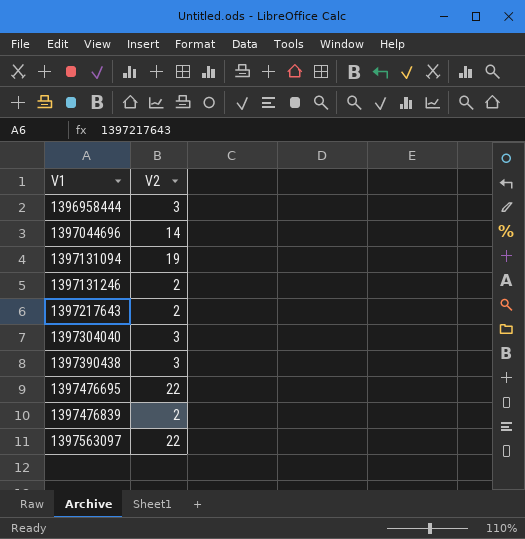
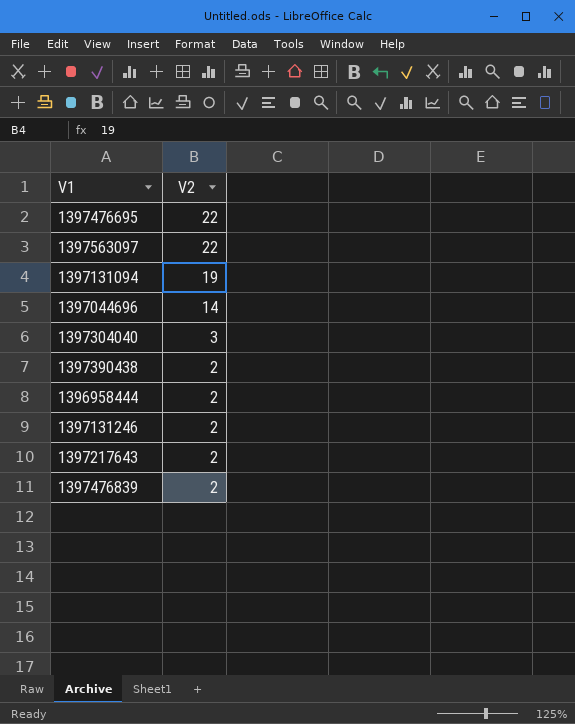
row order: V1 ascending -> V2 descending
1397390438 | V2: 3 -> 2
1396958444 | V2: 3 -> 2

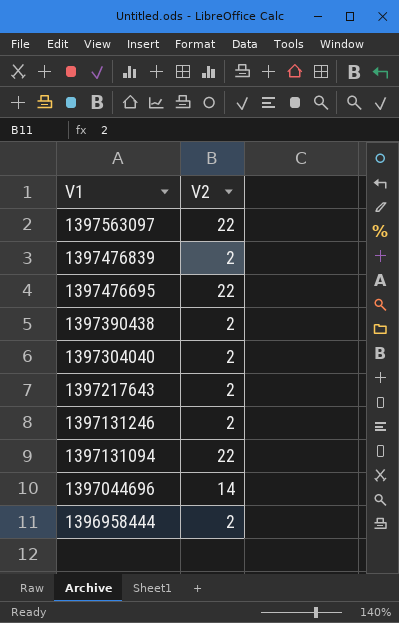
row order: V2 descending -> V1 descending
1397304040 | V2: 3 -> 2
1397131094 | V2: 19 -> 22

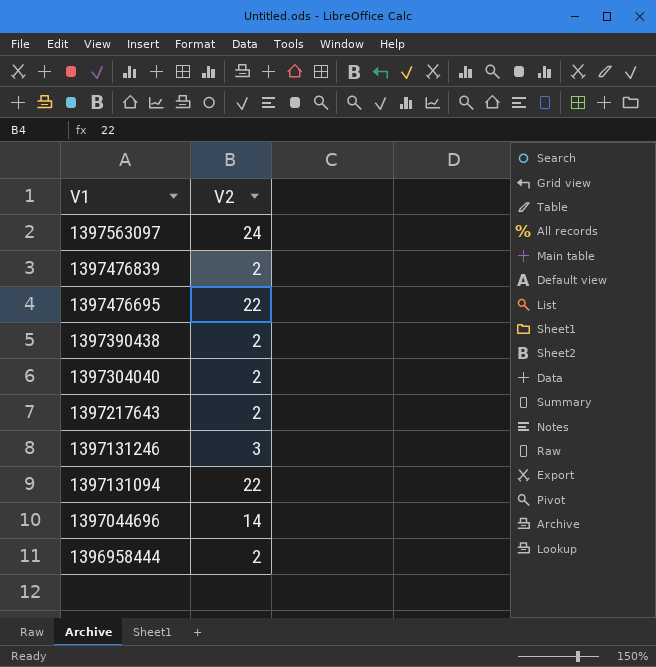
1397563097 | V2: 22 -> 24
1397131246 | V2: 2 -> 3

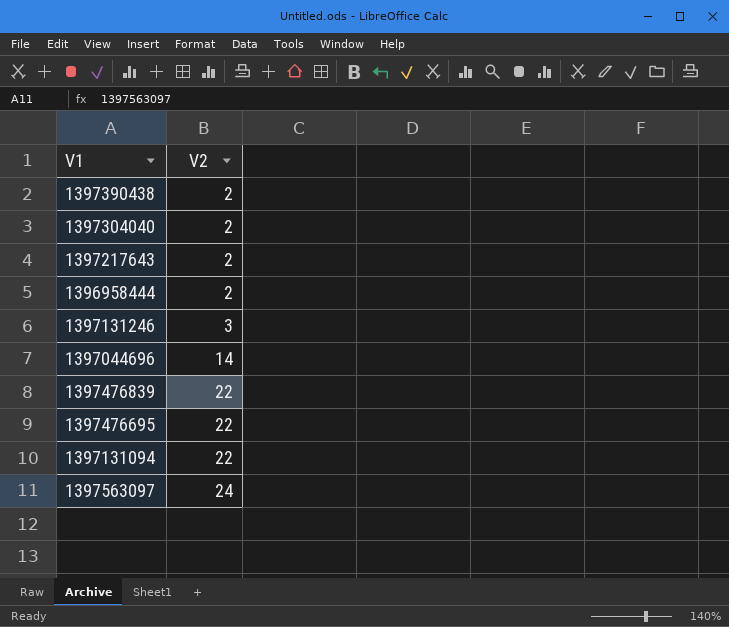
row order: V1 descending -> V2 ascending
1397476839 | V2: 2 -> 22

